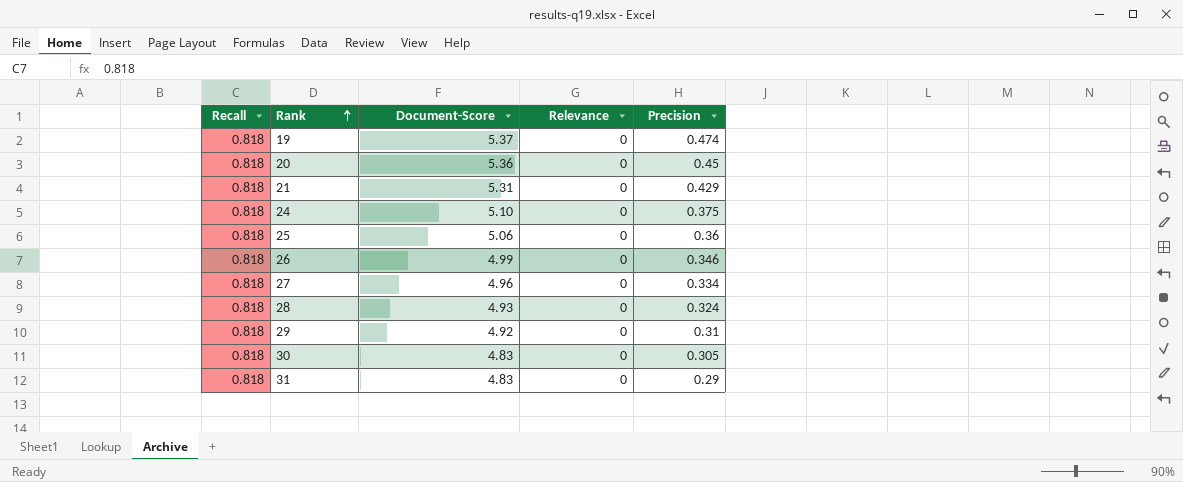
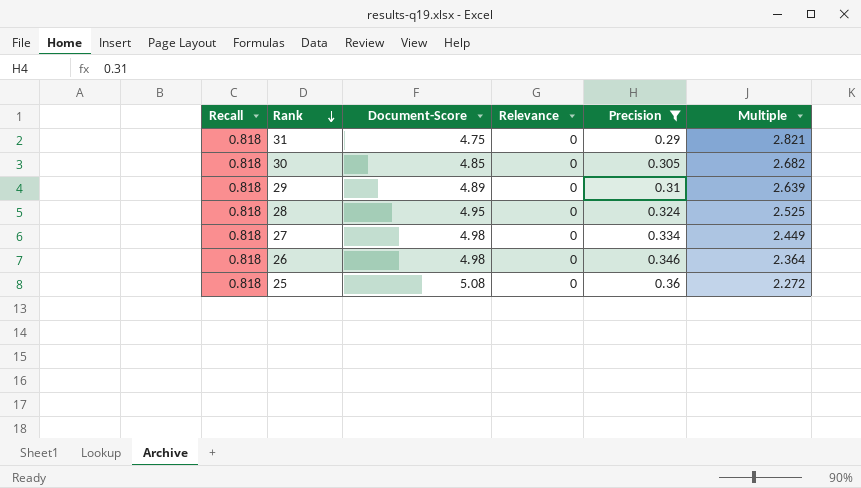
filter: none -> Precision <= 0.36
row order: Rank ascending -> Rank descending
column Multiple | formula: none -> [Recall] / [Precision]
31 | Document-Score: 4.83 -> 4.75
30 | Document-Score: 4.83 -> 4.85
29 | Document-Score: 4.92 -> 4.89
28 | Document-Score: 4.93 -> 4.95
27 | Document-Score: 4.96 -> 4.98
26 | Document-Score: 4.99 -> 4.98
25 | Document-Score: 5.06 -> 5.08

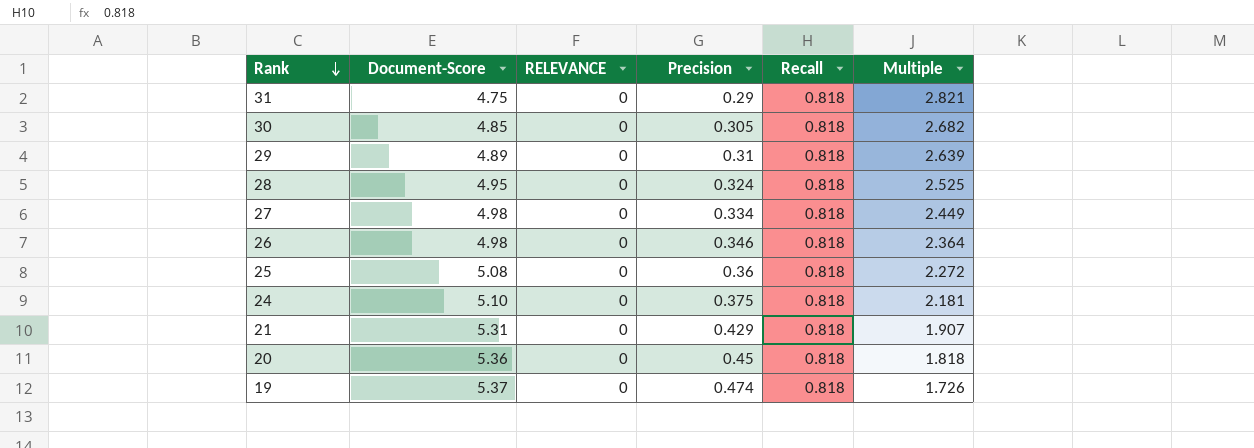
filter: Precision <= 0.36 -> none
column name: Relevance -> RELEVANCE
column Recall | position: 1 -> 5

